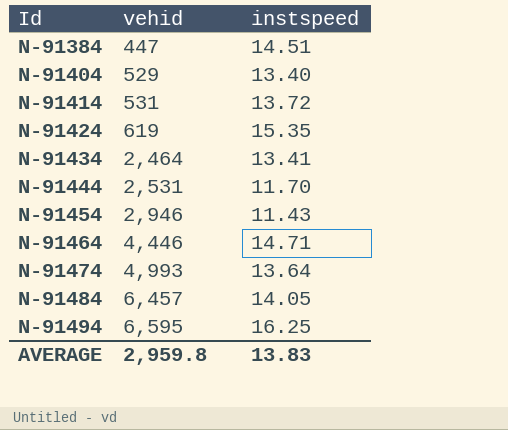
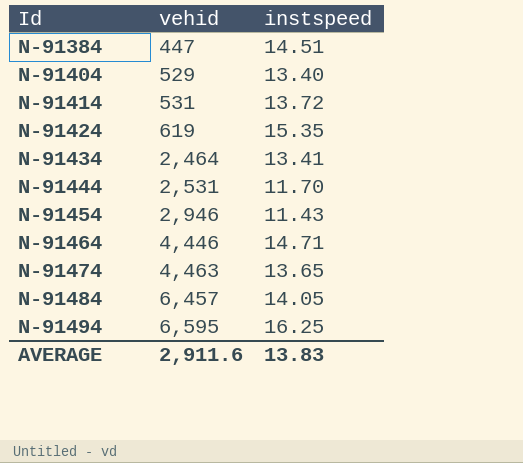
N-91474 | vehid: 4,993 -> 4,463
N-91474 | instspeed: 13.64 -> 13.65
AVERAGE | vehid: 2,959.8 -> 2,911.6

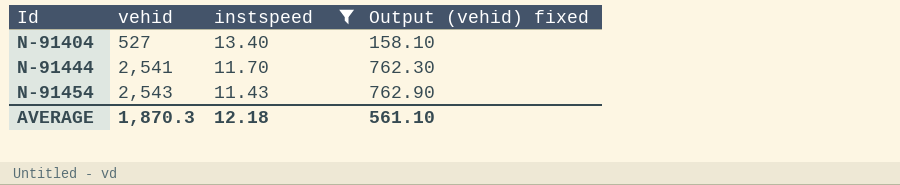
filter: none -> instspeed <= 13.40
column Output (vehid) fixed | formula: none -> [vehid] * 0.3
N-91404 | vehid: 529 -> 527
N-91444 | vehid: 2,531 -> 2,541
N-91454 | vehid: 2,946 -> 2,543
AVERAGE | vehid: 2,911.6 -> 1,870.3
AVERAGE | instspeed: 13.83 -> 12.18

